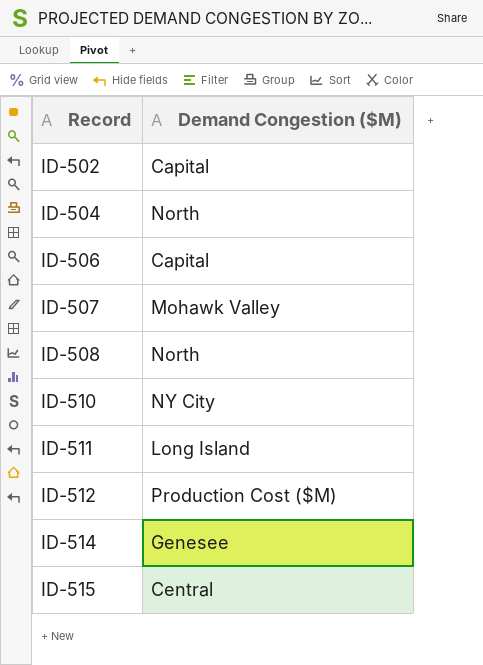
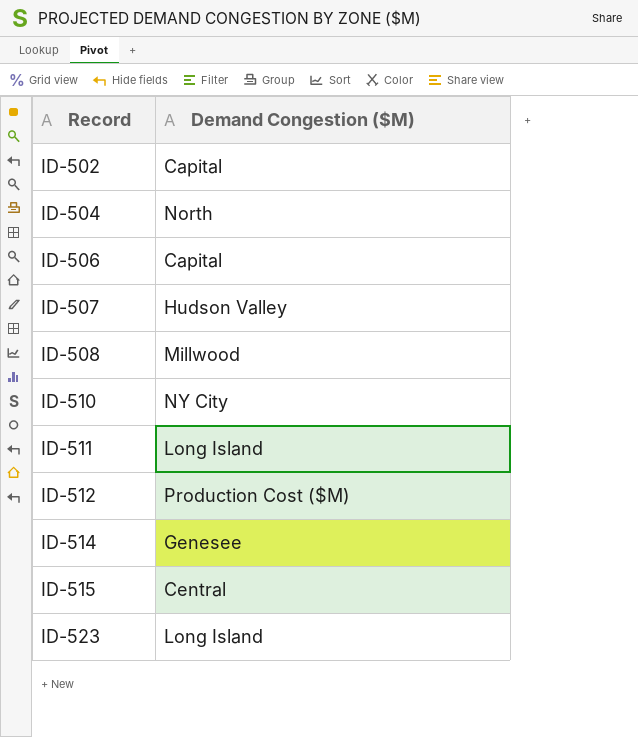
ID-507 | Demand Congestion ($M): Mohawk Valley -> Hudson Valley
ID-508 | Demand Congestion ($M): North -> Millwood
row ID-523: none -> Long Island

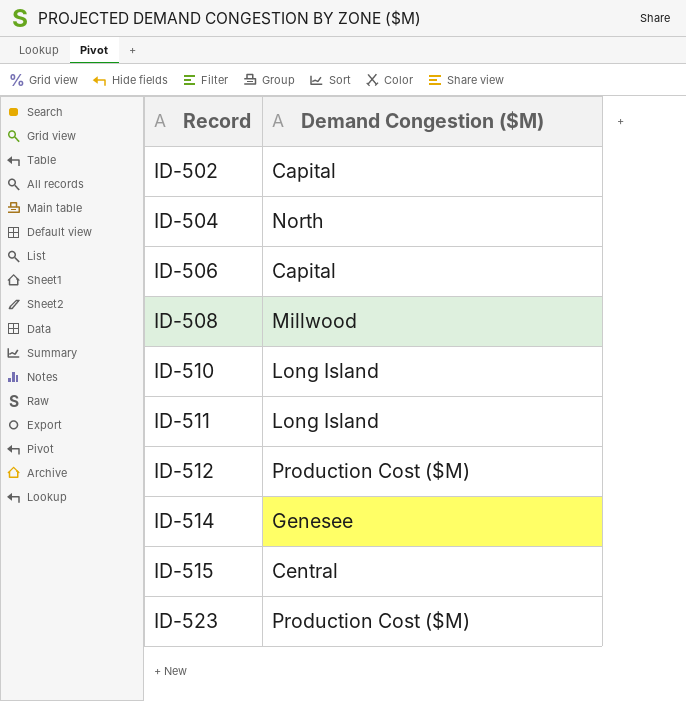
row ID-507: Hudson Valley -> none
ID-510 | Demand Congestion ($M): NY City -> Long Island
ID-523 | Demand Congestion ($M): Long Island -> Production Cost ($M)

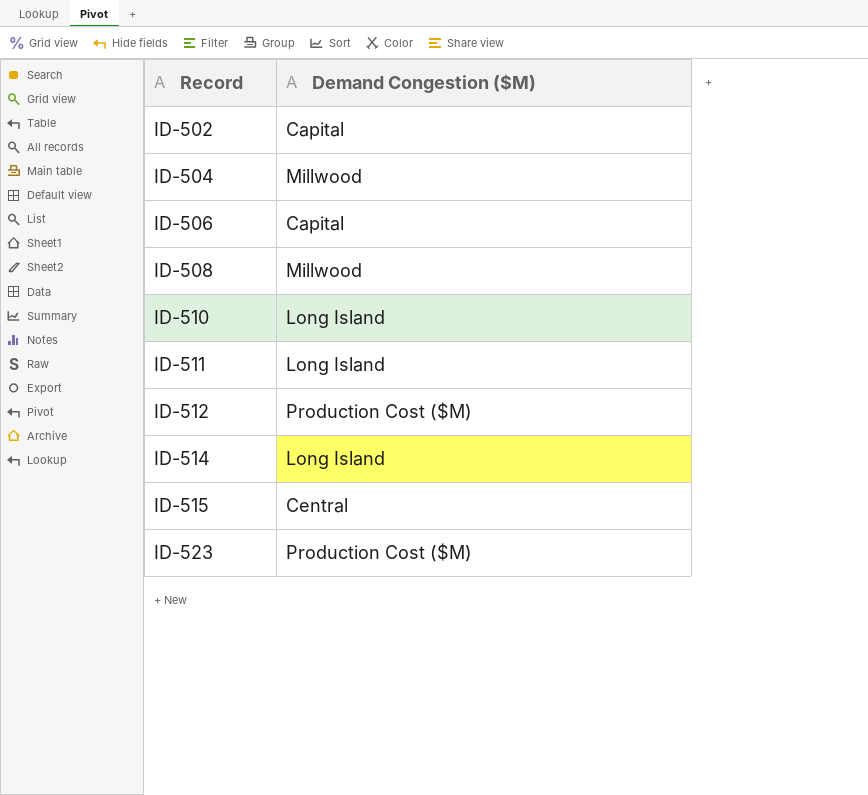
ID-504 | Demand Congestion ($M): North -> Millwood
ID-514 | Demand Congestion ($M): Genesee -> Long Island

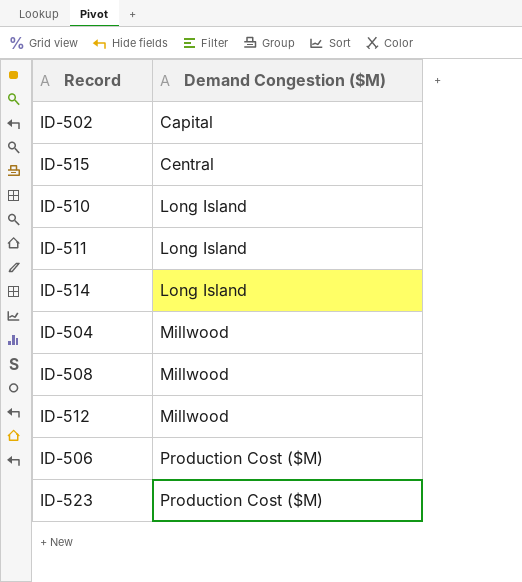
row order: Record ascending -> Demand Congestion ($M) ascending
ID-512 | Demand Congestion ($M): Production Cost ($M) -> Millwood
ID-506 | Demand Congestion ($M): Capital -> Production Cost ($M)

